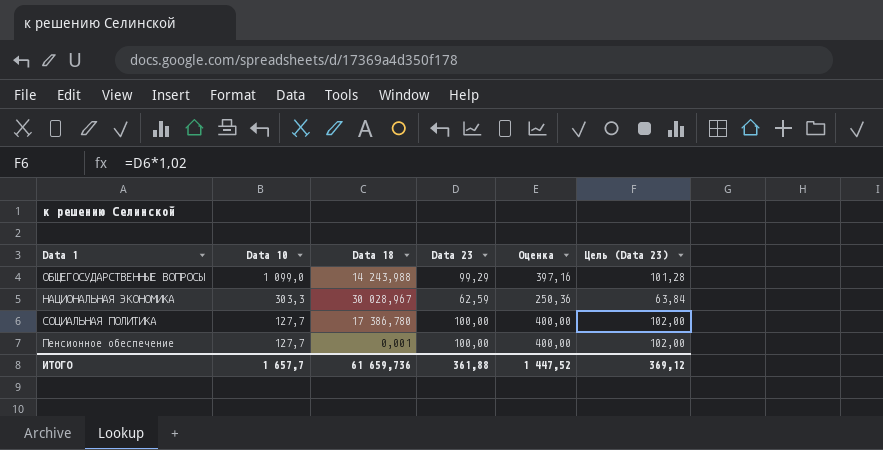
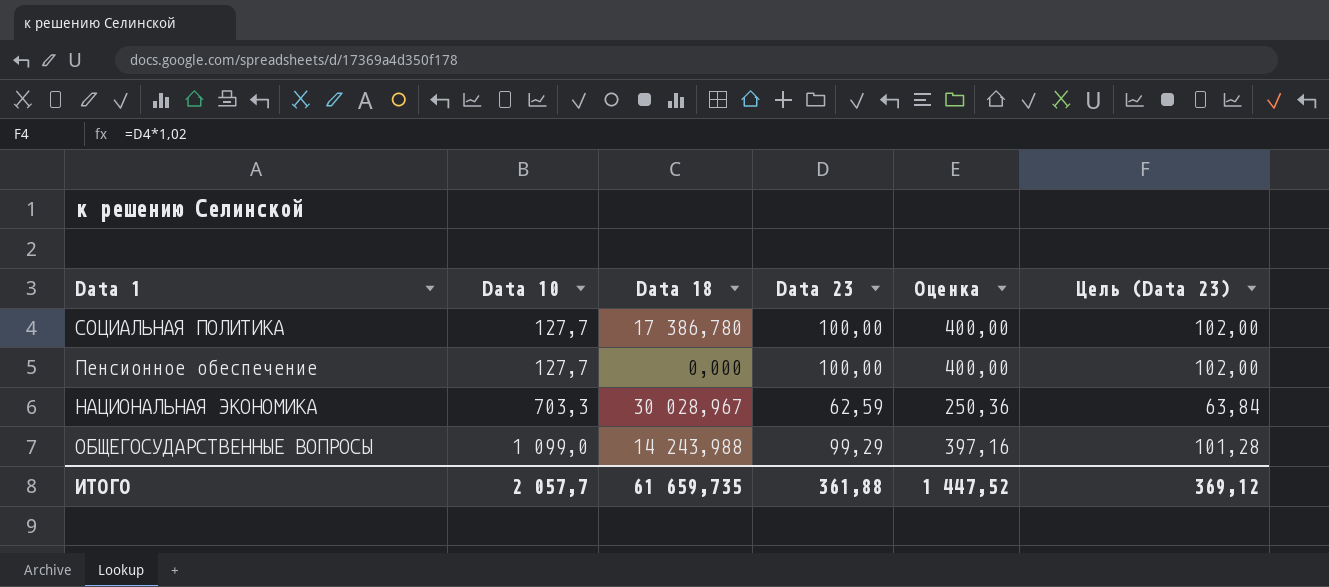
row order: Data 10 descending -> Data 10 ascending
Пенсионное обеспечение | Data 18: 0,001 -> 0,000
НАЦИОНАЛЬНАЯ ЭКОНОМИКА | Data 10: 303,3 -> 703,3
ИТОГО | Data 10: 1 657,7 -> 2 057,7
ИТОГО | Data 18: 61 659,736 -> 61 659,735

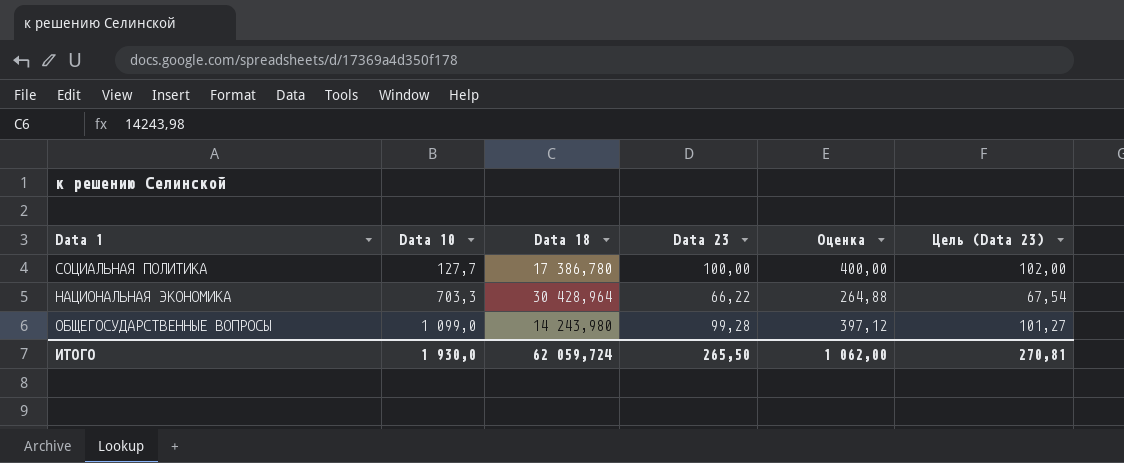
row Пенсионное обеспечение: 127,7 | 0,000 | 100,00 | 400,00 | 102,00 -> none
НАЦИОНАЛЬНАЯ ЭКОНОМИКА | Data 18: 30 028,967 -> 30 428,964
НАЦИОНАЛЬНАЯ ЭКОНОМИКА | Data 23: 62,59 -> 66,22
НАЦИОНАЛЬНАЯ ЭКОНОМИКА | Оценка: 250,36 -> 264,88
НАЦИОНАЛЬНАЯ ЭКОНОМИКА | Цель (Data 23): 63,84 -> 67,54
ОБЩЕГОСУДАРСТВЕННЫЕ ВОПРОСЫ | Data 18: 14 243,988 -> 14 243,980
ОБЩЕГОСУДАРСТВЕННЫЕ ВОПРОСЫ | Data 23: 99,29 -> 99,28
ОБЩЕГОСУДАРСТВЕННЫЕ ВОПРОСЫ | Оценка: 397,16 -> 397,12
ОБЩЕГОСУДАРСТВЕННЫЕ ВОПРОСЫ | Цель (Data 23): 101,28 -> 101,27
ИТОГО | Data 10: 2 057,7 -> 1 930,0
ИТОГО | Data 18: 61 659,735 -> 62 059,724
ИТОГО | Data 23: 361,88 -> 265,50
ИТОГО | Оценка: 1 447,52 -> 1 062,00
ИТОГО | Цель (Data 23): 369,12 -> 270,81

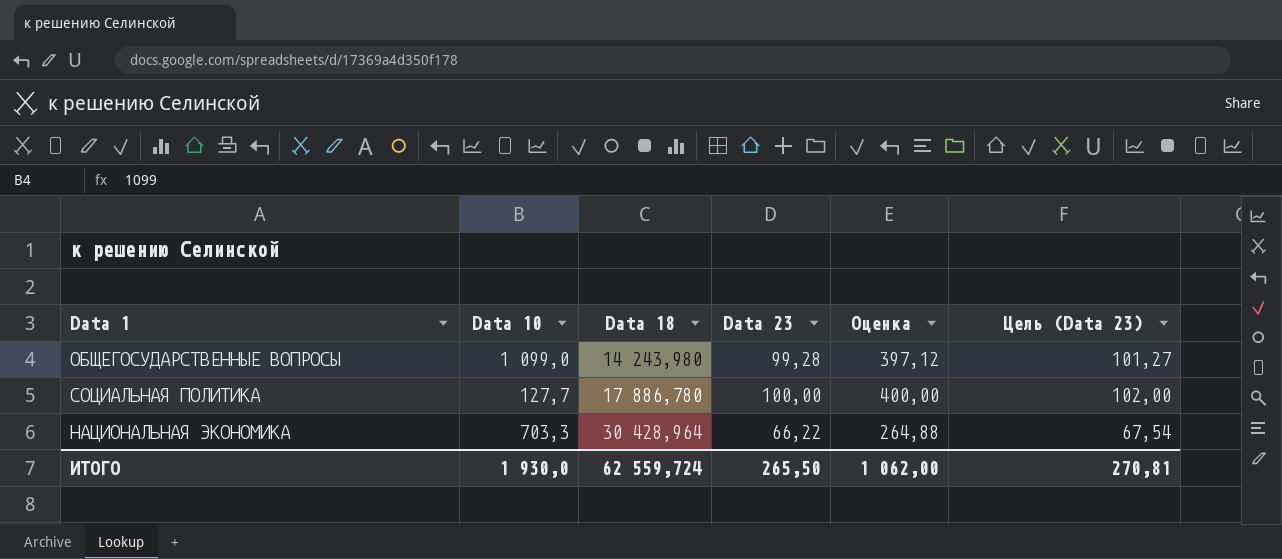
row order: Data 10 ascending -> Data 18 ascending
СОЦИАЛЬНАЯ ПОЛИТИКА | Data 18: 17 386,780 -> 17 886,780
ИТОГО | Data 18: 62 059,724 -> 62 559,724

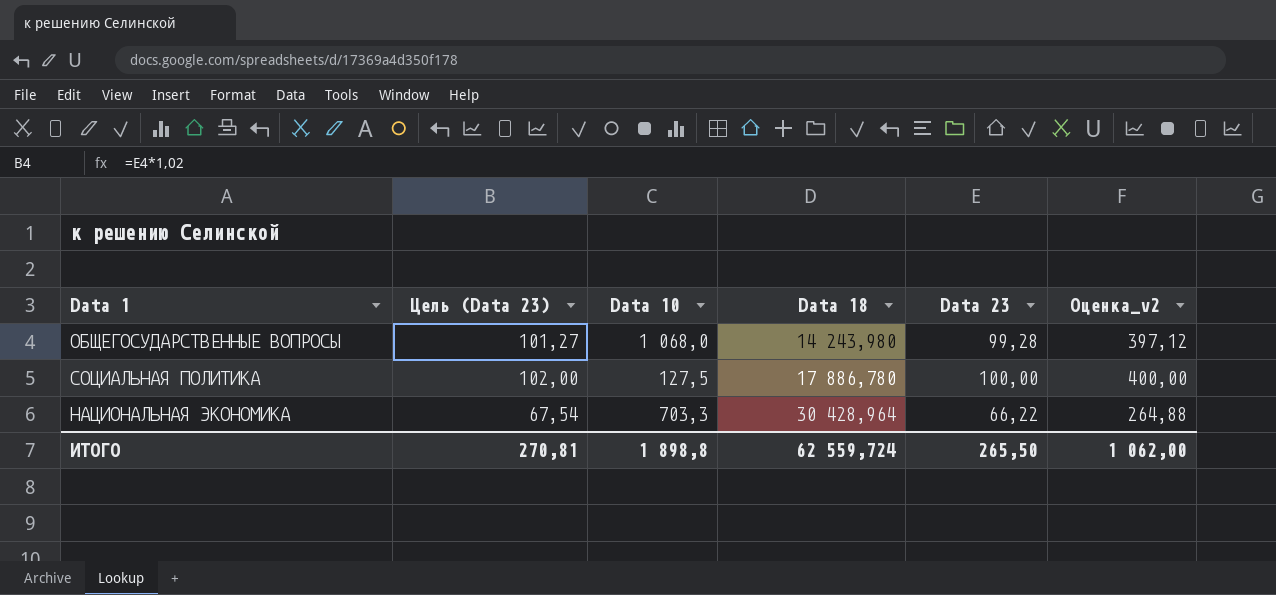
column Цель (Data 23) | position: 6 -> 2
column name: Оценка -> Оценка_v2
ОБЩЕГОСУДАРСТВЕННЫЕ ВОПРОСЫ | Data 10: 1 099,0 -> 1 068,0
СОЦИАЛЬНАЯ ПОЛИТИКА | Data 10: 127,7 -> 127,5
ИТОГО | Data 10: 1 930,0 -> 1 898,8

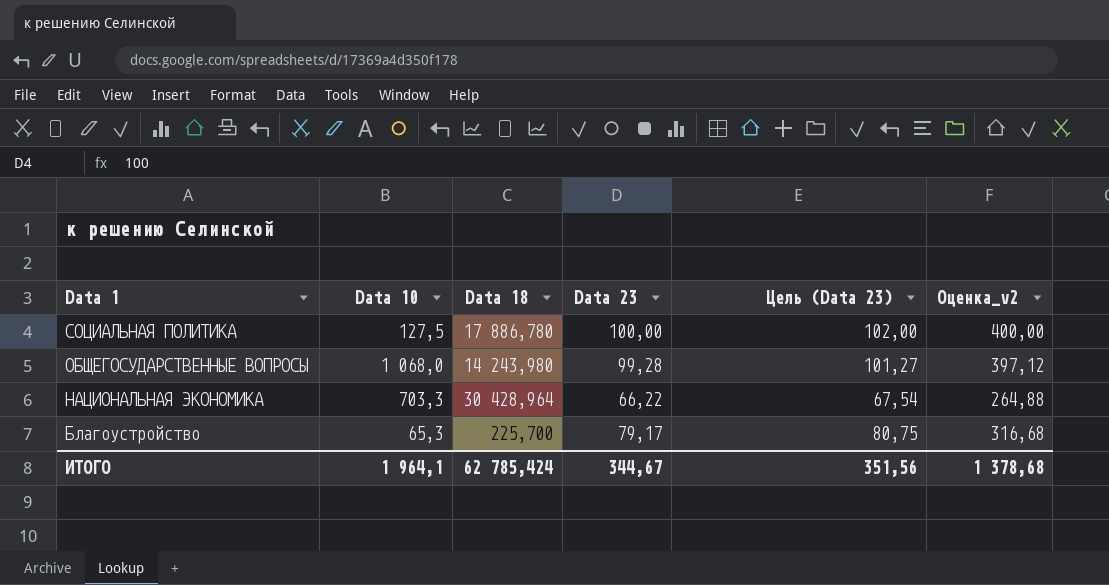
row order: Data 18 ascending -> Data 1 descending
column Цель (Data 23) | position: 2 -> 5
row Благоустройство: none -> 65,3 | 225,700 | 79,17 | 80,75 | 316,68
ИТОГО | Data 10: 1 898,8 -> 1 964,1
ИТОГО | Data 18: 62 559,724 -> 62 785,424
ИТОГО | Data 23: 265,50 -> 344,67
ИТОГО | Цель (Data 23): 270,81 -> 351,56
ИТОГО | Оценка_v2: 1 062,00 -> 1 378,68

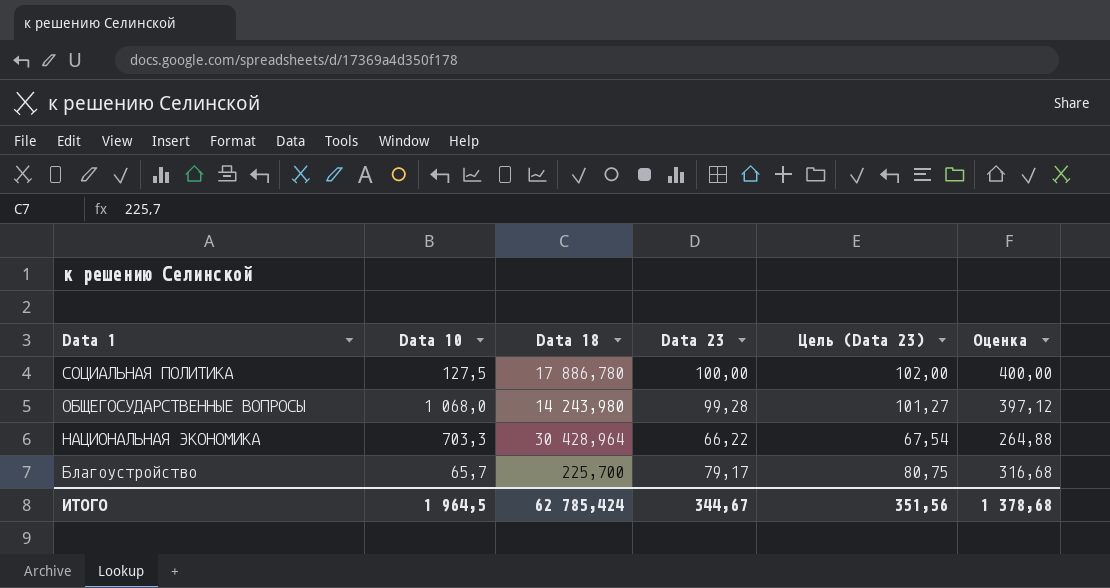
column name: Оценка_v2 -> Оценка
Благоустройство | Data 10: 65,3 -> 65,7
ИТОГО | Data 10: 1 964,1 -> 1 964,5

